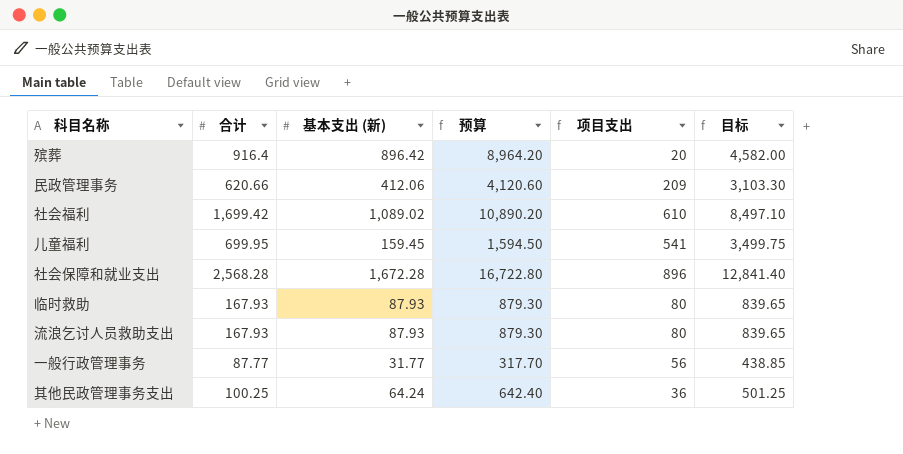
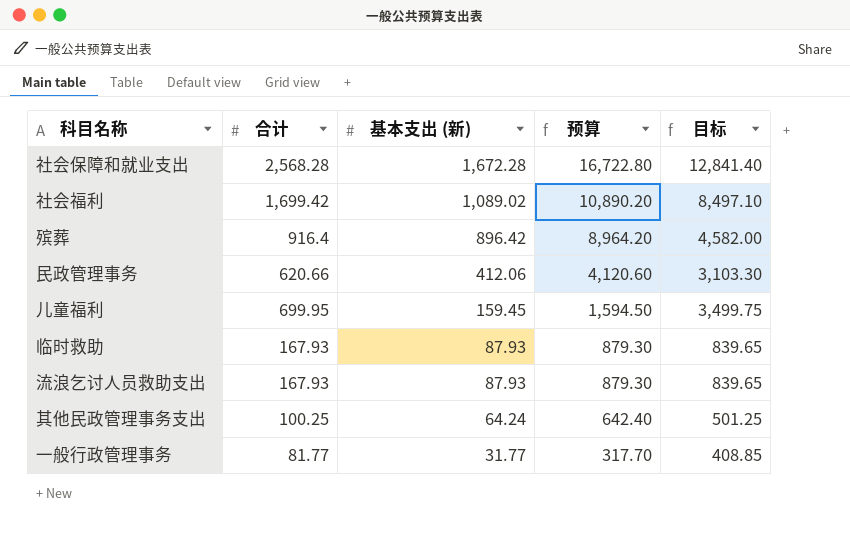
row order: none -> 基本支出 (新) descending
column 项目支出 | formula: [合计] - [基本支出 (新)] -> none
一般行政管理事务 | 合计: 87.77 -> 81.77
一般行政管理事务 | 目标: 438.85 -> 408.85

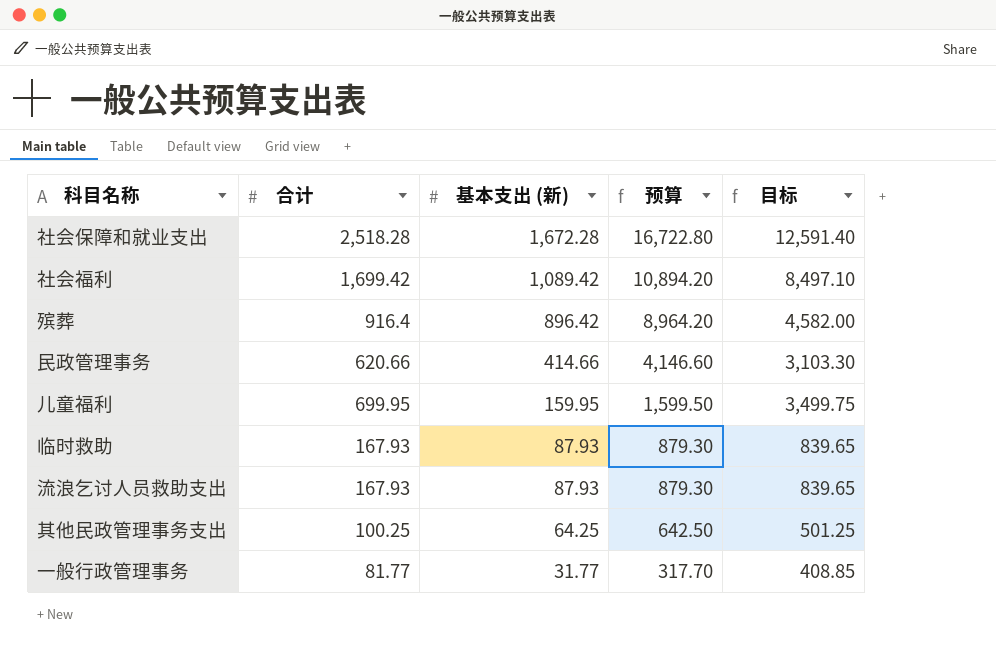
社会保障和就业支出 | 合计: 2,568.28 -> 2,518.28
社会保障和就业支出 | 目标: 12,841.40 -> 12,591.40
社会福利 | 基本支出 (新): 1,089.02 -> 1,089.42
社会福利 | 预算: 10,890.20 -> 10,894.20
民政管理事务 | 基本支出 (新): 412.06 -> 414.66
民政管理事务 | 预算: 4,120.60 -> 4,146.60
儿童福利 | 基本支出 (新): 159.45 -> 159.95
儿童福利 | 预算: 1,594.50 -> 1,599.50
其他民政管理事务支出 | 基本支出 (新): 64.24 -> 64.25
其他民政管理事务支出 | 预算: 642.40 -> 642.50

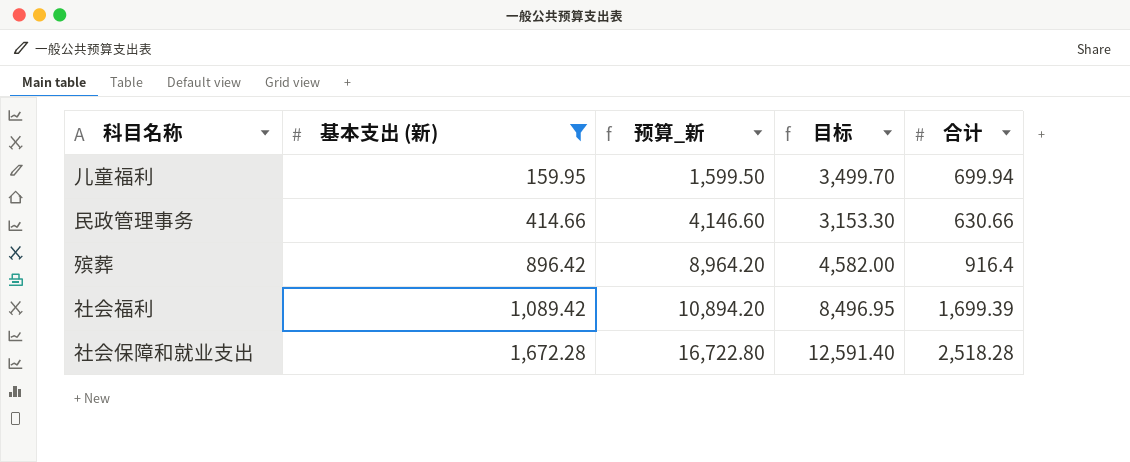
filter: none -> 基本支出 (新) >= 159.95
row order: 基本支出 (新) descending -> 基本支出 (新) ascending
column name: 预算 -> 预算_新
column 合计 | position: 2 -> 5
儿童福利 | 目标: 3,499.75 -> 3,499.70
儿童福利 | 合计: 699.95 -> 699.94
民政管理事务 | 目标: 3,103.30 -> 3,153.30
民政管理事务 | 合计: 620.66 -> 630.66
社会福利 | 目标: 8,497.10 -> 8,496.95
社会福利 | 合计: 1,699.42 -> 1,699.39

